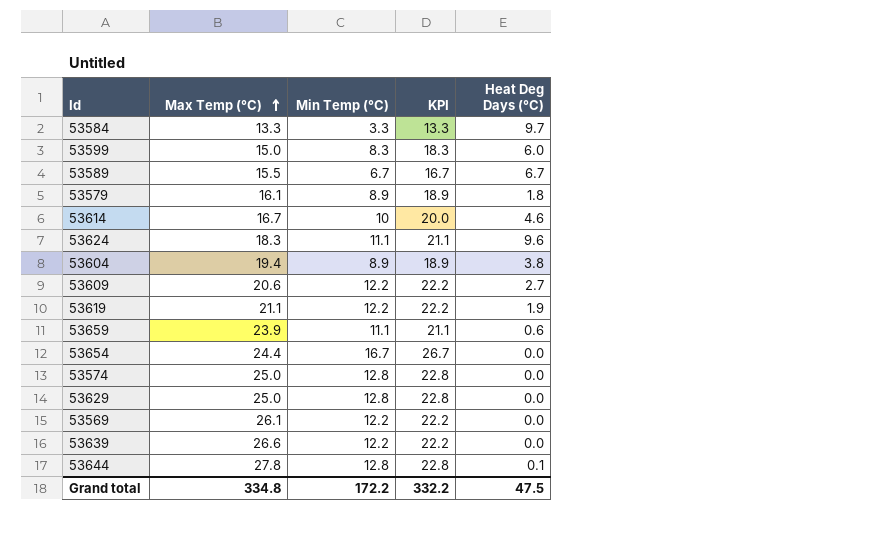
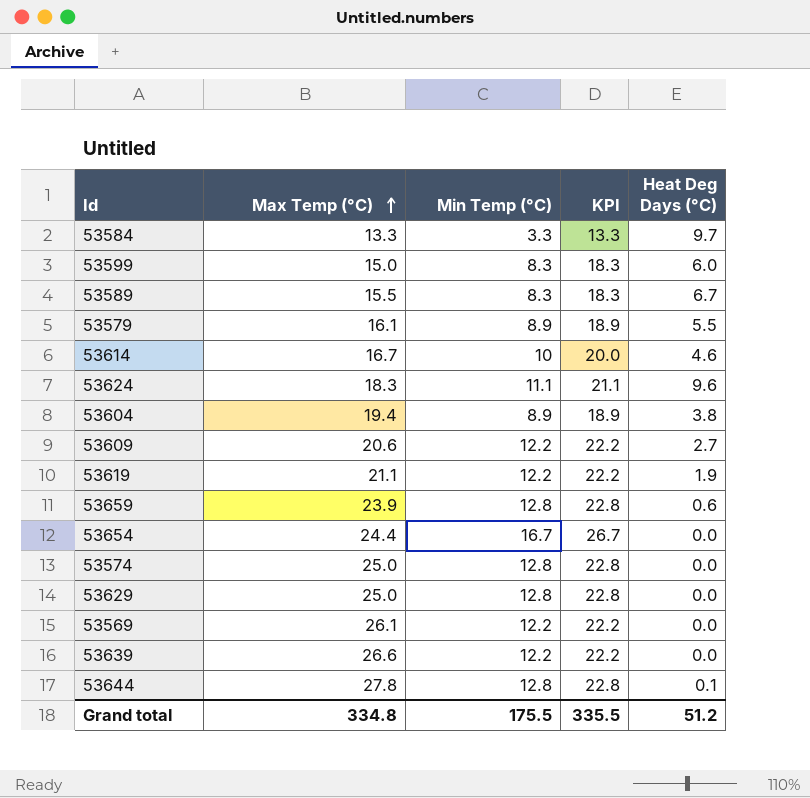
53589 | Min Temp (°C): 6.7 -> 8.3
53589 | KPI: 16.7 -> 18.3
53579 | Heat Deg Days (°C): 1.8 -> 5.5
53659 | Min Temp (°C): 11.1 -> 12.8
53659 | KPI: 21.1 -> 22.8
Grand total | Min Temp (°C): 172.2 -> 175.5
Grand total | KPI: 332.2 -> 335.5
Grand total | Heat Deg Days (°C): 47.5 -> 51.2

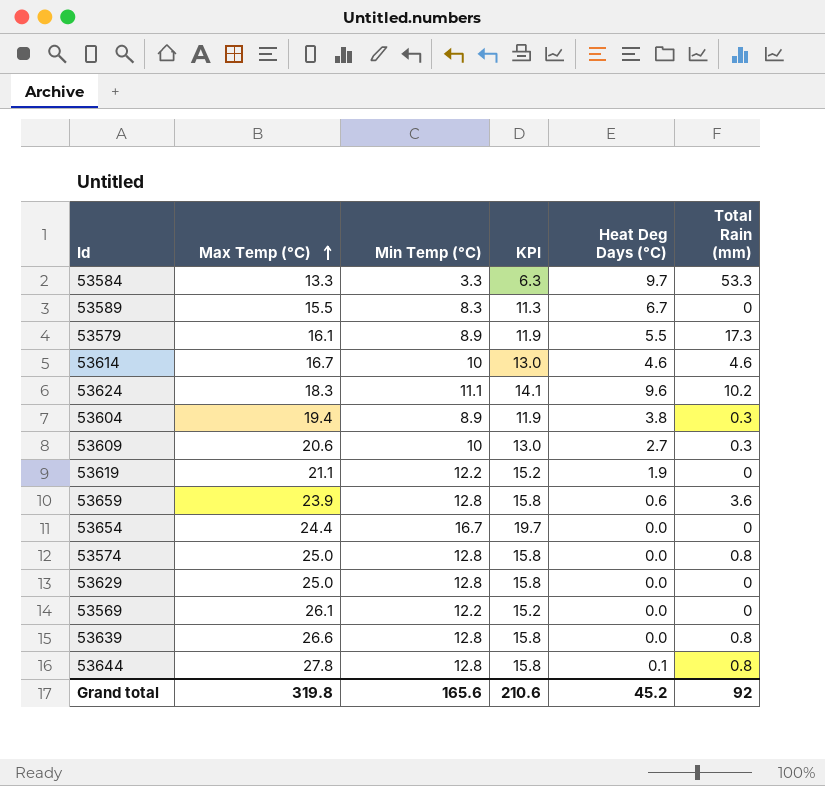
column KPI | formula: [Min Temp (°C)] + 10 -> [Min Temp (°C)] + 3
column Total Rain (mm) | position: none -> 6
row 53599: 15.0 | 8.3 | 18.3 | 6.0 -> none
53609 | Min Temp (°C): 12.2 -> 10
53639 | Min Temp (°C): 12.2 -> 12.8
Grand total | Max Temp (°C): 334.8 -> 319.8
Grand total | Min Temp (°C): 175.5 -> 165.6
Grand total | KPI: 335.5 -> 210.6
Grand total | Heat Deg Days (°C): 51.2 -> 45.2

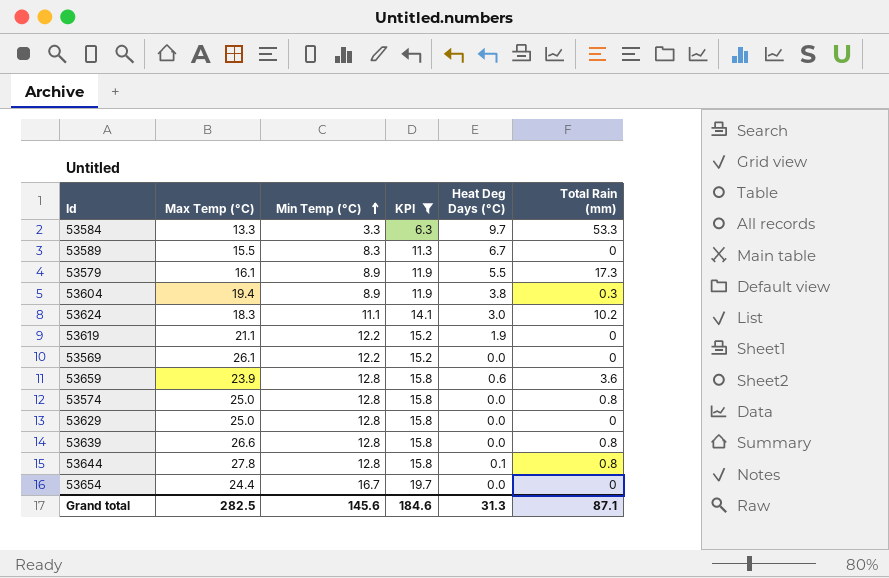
filter: none -> KPI != 13.0
row order: Max Temp (°C) ascending -> Min Temp (°C) ascending
53624 | Heat Deg Days (°C): 9.6 -> 3.0
Grand total | Max Temp (°C): 319.8 -> 282.5
Grand total | Min Temp (°C): 165.6 -> 145.6
Grand total | KPI: 210.6 -> 184.6
Grand total | Heat Deg Days (°C): 45.2 -> 31.3
Grand total | Total Rain (mm): 92 -> 87.1

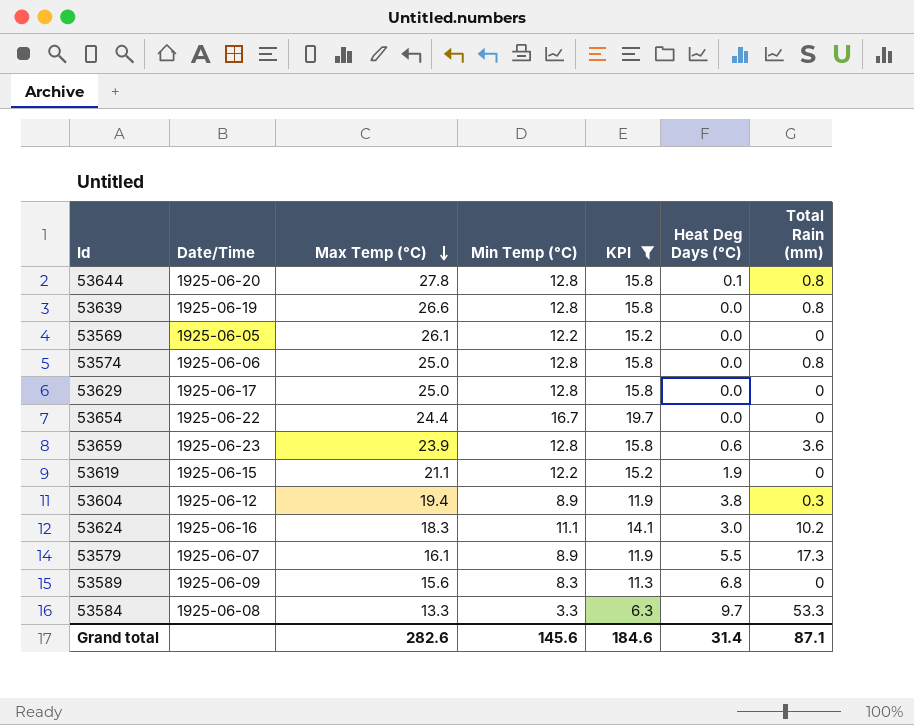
row order: Min Temp (°C) ascending -> Max Temp (°C) descending
column Date/Time | position: none -> 2
53589 | Max Temp (°C): 15.5 -> 15.6
53589 | Heat Deg Days (°C): 6.7 -> 6.8
Grand total | Max Temp (°C): 282.5 -> 282.6
Grand total | Heat Deg Days (°C): 31.3 -> 31.4

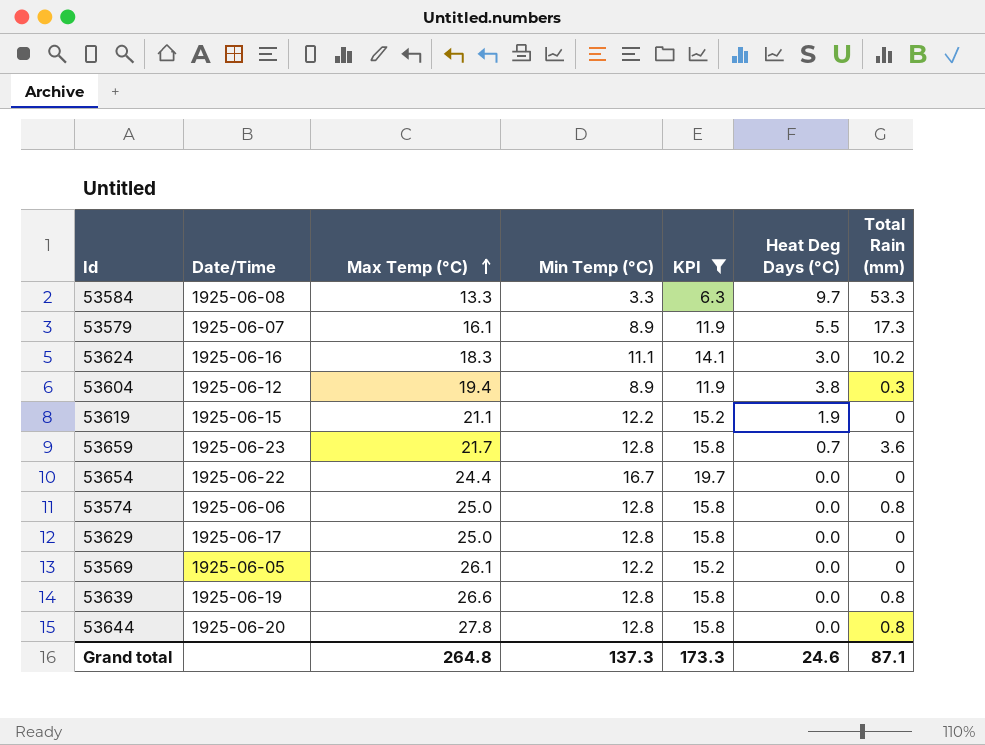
row order: Max Temp (°C) descending -> Max Temp (°C) ascending
row 53589: 1925-06-09 | 15.6 | 8.3 | 11.3 | 6.8 | 0 -> none
53659 | Max Temp (°C): 23.9 -> 21.7
53659 | Heat Deg Days (°C): 0.6 -> 0.7
53644 | Heat Deg Days (°C): 0.1 -> 0.0
Grand total | Max Temp (°C): 282.6 -> 264.8
Grand total | Min Temp (°C): 145.6 -> 137.3
Grand total | KPI: 184.6 -> 173.3
Grand total | Heat Deg Days (°C): 31.4 -> 24.6

